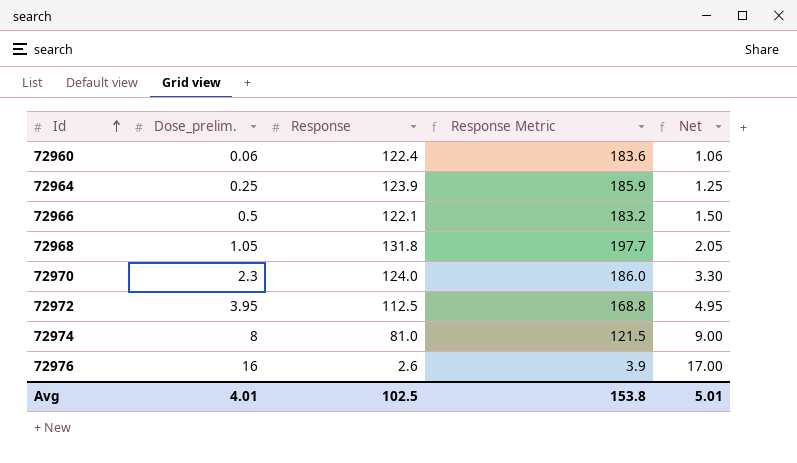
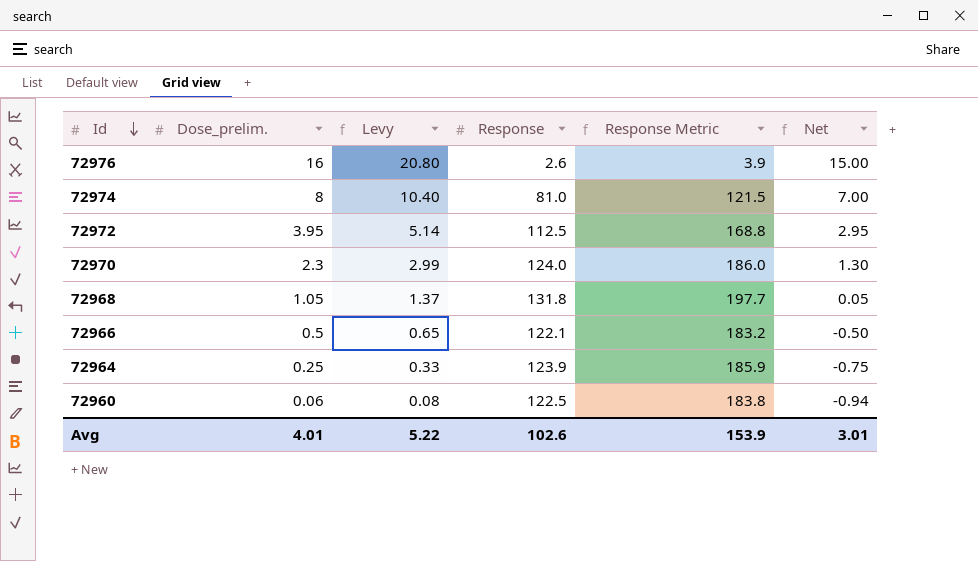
row order: Id ascending -> Id descending
column Levy | formula: none -> [Dose_prelim.] * 1.3
column Net | formula: [Dose_prelim.] + 1 -> [Dose_prelim.] - 1
72960 | Response: 122.4 -> 122.5
72960 | Response Metric: 183.6 -> 183.8
Avg | Response: 102.5 -> 102.6
Avg | Response Metric: 153.8 -> 153.9
Avg | Net: 5.01 -> 3.01

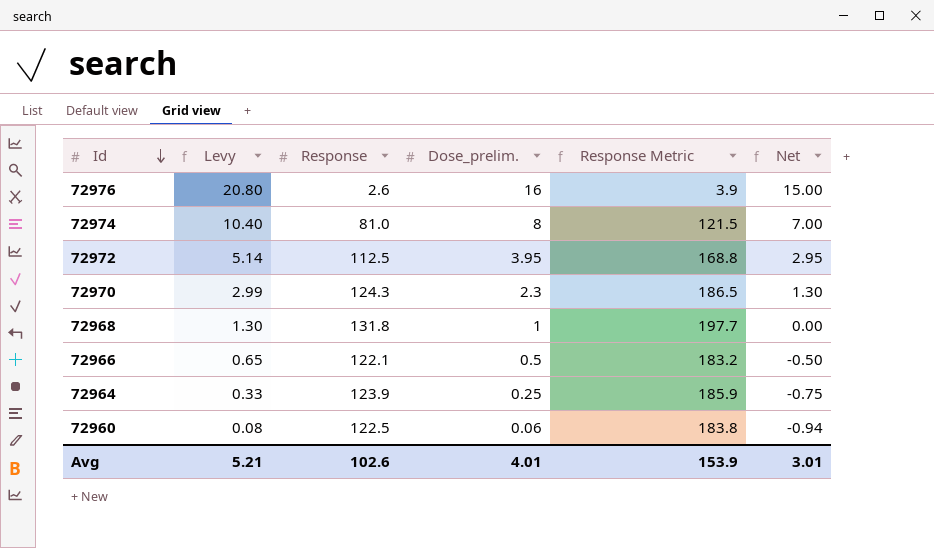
column Dose_prelim. | position: 2 -> 4
72970 | Response: 124.0 -> 124.3
72970 | Response Metric: 186.0 -> 186.5
72968 | Levy: 1.37 -> 1.30
72968 | Dose_prelim.: 1.05 -> 1
72968 | Net: 0.05 -> 0.00
Avg | Levy: 5.22 -> 5.21

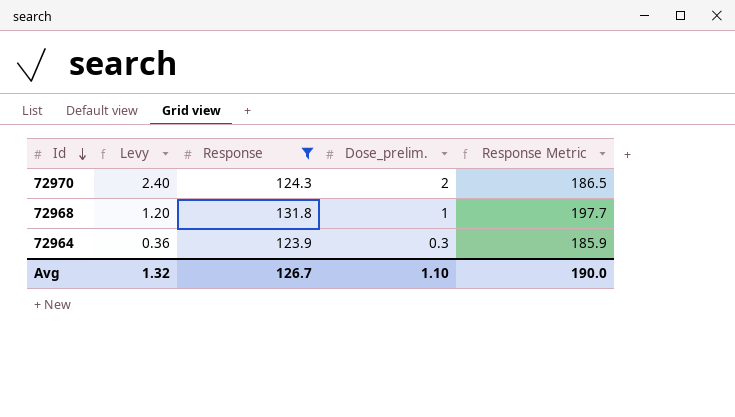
filter: none -> Response >= 123.9
column Net | formula: [Dose_prelim.] - 1 -> none
column Levy | formula: [Dose_prelim.] * 1.3 -> [Dose_prelim.] * 1.2
72970 | Dose_prelim.: 2.3 -> 2
72964 | Dose_prelim.: 0.25 -> 0.3
Avg | Levy: 5.21 -> 1.32
Avg | Response: 102.6 -> 126.7
Avg | Dose_prelim.: 4.01 -> 1.10
Avg | Response Metric: 153.9 -> 190.0

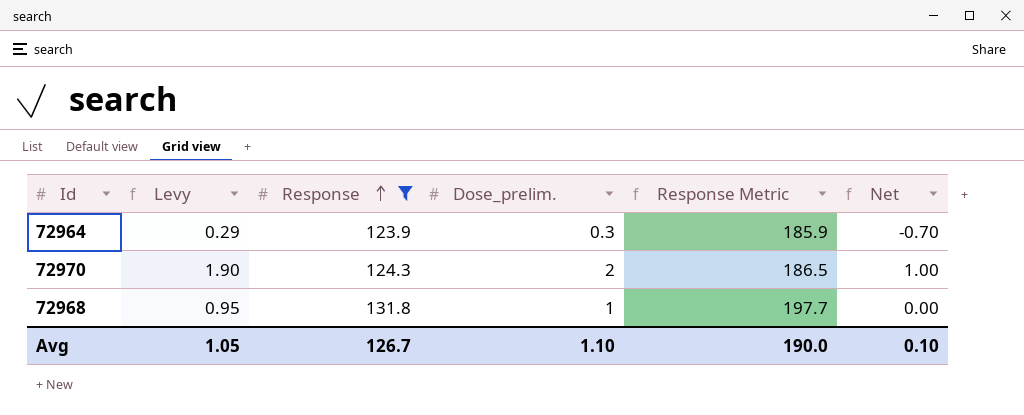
row order: Id descending -> Response ascending
column Levy | formula: [Dose_prelim.] * 1.2 -> [Dose_prelim.] * 0.95
column Net | formula: none -> [Dose_prelim.] - 1
Avg | Levy: 1.32 -> 1.05

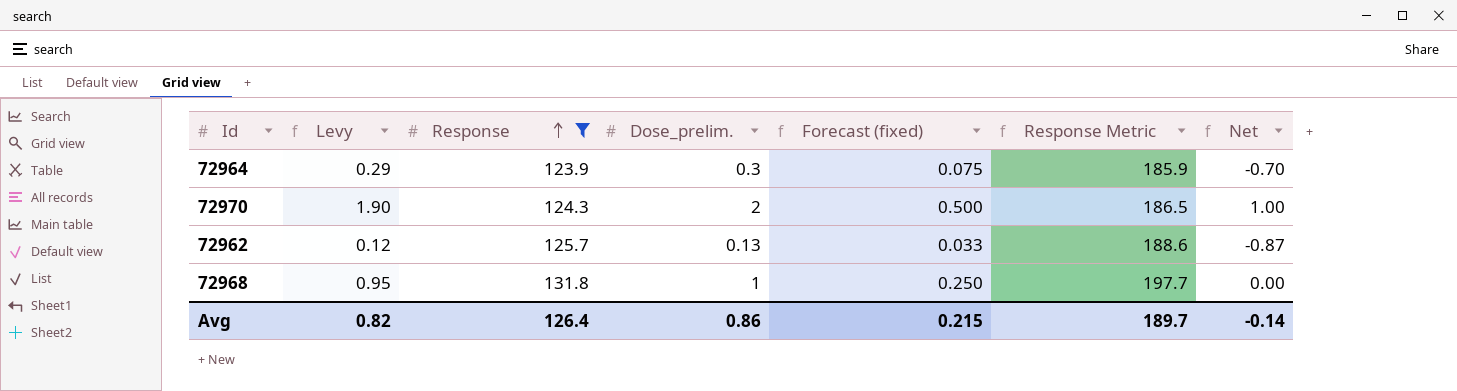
column Forecast (fixed) | formula: none -> [Dose_prelim.] * 0.25
row 72962: none -> 0.12 | 125.7 | 0.13 | 0.033 | 188.6 | -0.87
Avg | Levy: 1.05 -> 0.82
Avg | Response: 126.7 -> 126.4
Avg | Dose_prelim.: 1.10 -> 0.86
Avg | Response Metric: 190.0 -> 189.7
Avg | Net: 0.10 -> -0.14

